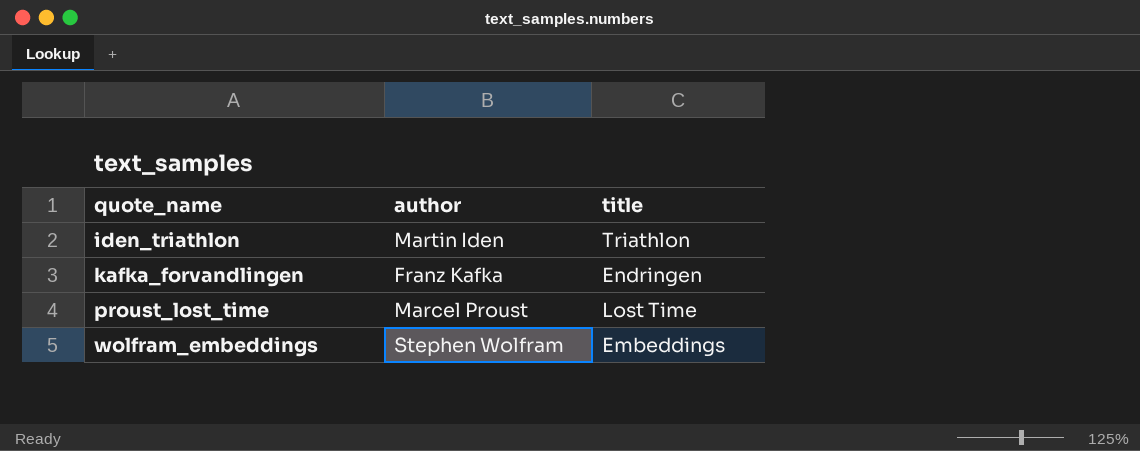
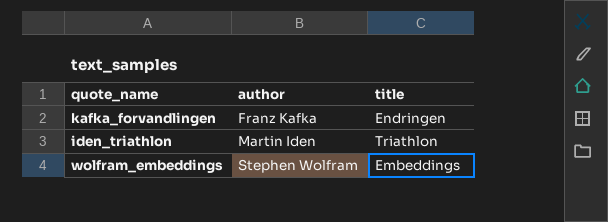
row order: quote_name ascending -> author ascending
row proust_lost_time: Marcel Proust | Lost Time -> none

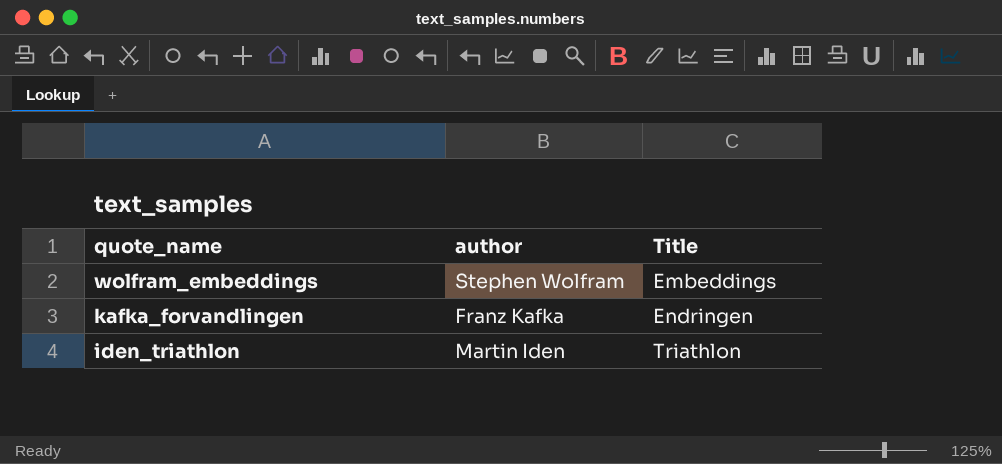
row order: author ascending -> quote_name descending
column name: title -> Title

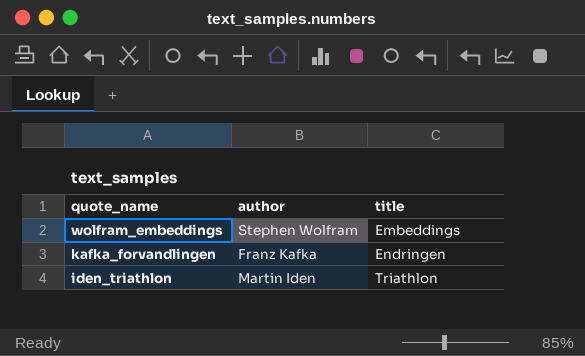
column name: Title -> title

